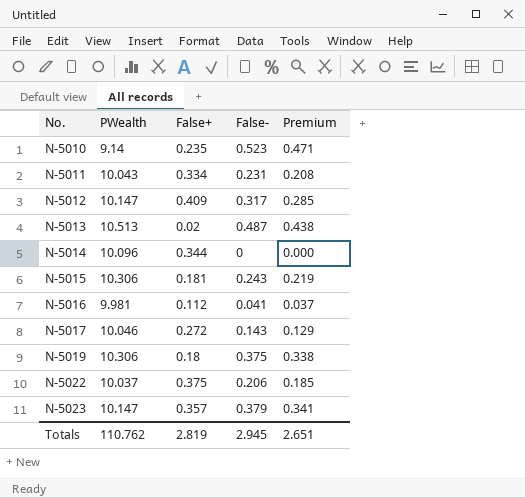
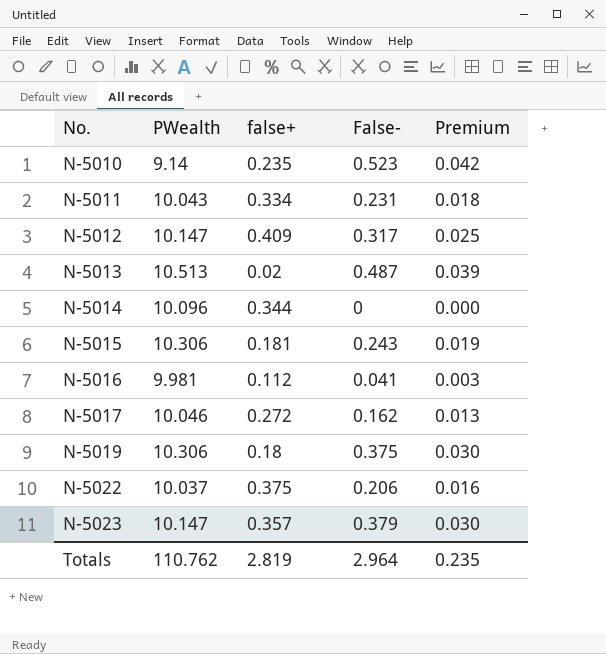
column name: False+ -> false+
column Premium | formula: [False-] * 0.9 -> [False-] * 0.08
N-5017 | False-: 0.143 -> 0.162
Totals | False-: 2.945 -> 2.964
Totals | Premium: 2.651 -> 0.235

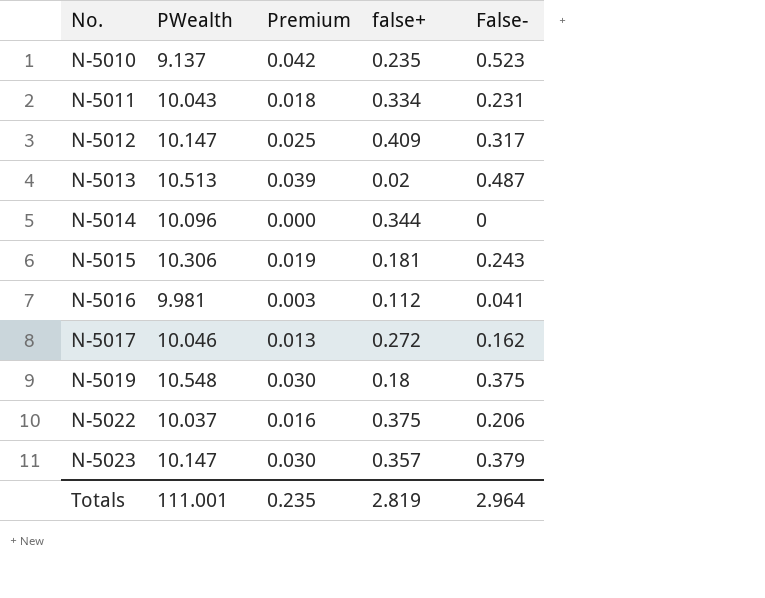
column Premium | position: 5 -> 3
N-5010 | PWealth: 9.14 -> 9.137
N-5019 | PWealth: 10.306 -> 10.548
Totals | PWealth: 110.762 -> 111.001

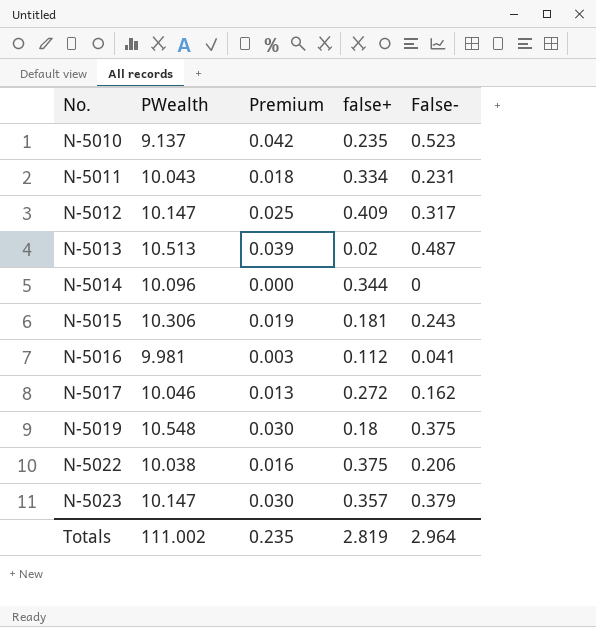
N-5022 | PWealth: 10.037 -> 10.038
Totals | PWealth: 111.001 -> 111.002

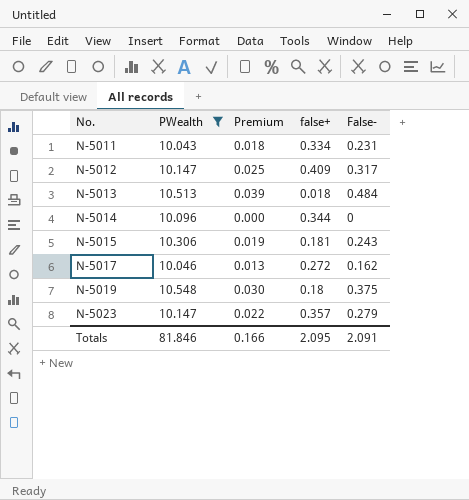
filter: none -> PWealth >= 10.043
N-5013 | false+: 0.02 -> 0.018
N-5013 | False-: 0.487 -> 0.484
N-5023 | Premium: 0.030 -> 0.022
N-5023 | False-: 0.379 -> 0.279
Totals | PWealth: 111.002 -> 81.846
Totals | Premium: 0.235 -> 0.166
Totals | false+: 2.819 -> 2.095
Totals | False-: 2.964 -> 2.091

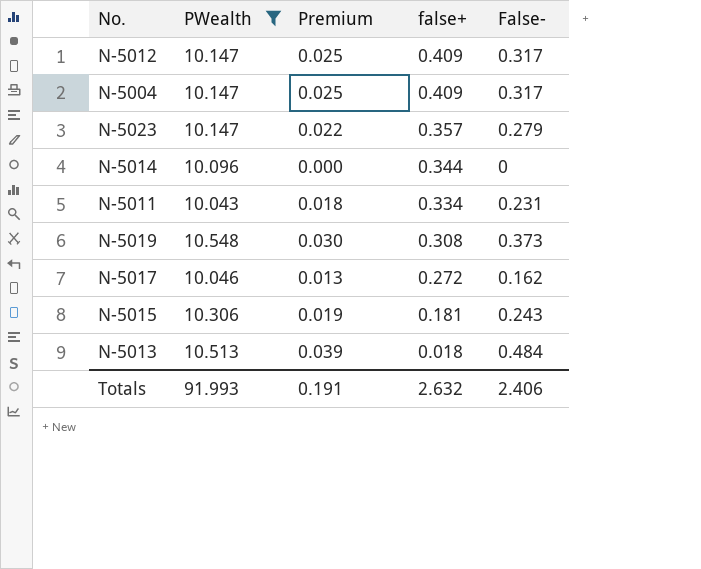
row order: No. ascending -> false+ descending
row N-5004: none -> 10.147 | 0.025 | 0.409 | 0.317
N-5019 | false+: 0.18 -> 0.308
N-5019 | False-: 0.375 -> 0.373
Totals | PWealth: 81.846 -> 91.993
Totals | Premium: 0.166 -> 0.191
Totals | false+: 2.095 -> 2.632
Totals | False-: 2.091 -> 2.406

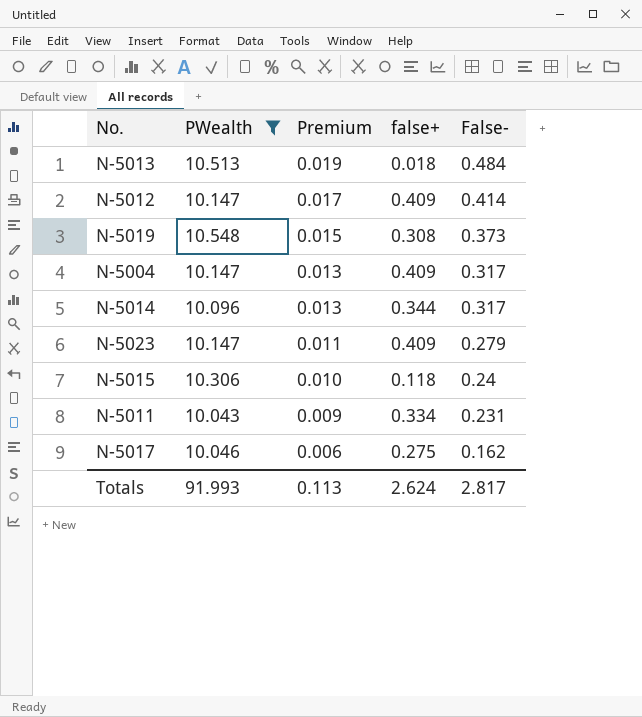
row order: false+ descending -> Premium descending
column Premium | formula: [False-] * 0.08 -> [False-] * 0.04
N-5012 | False-: 0.317 -> 0.414
N-5014 | False-: 0 -> 0.317
N-5023 | false+: 0.357 -> 0.409
N-5015 | false+: 0.181 -> 0.118
N-5015 | False-: 0.243 -> 0.24
N-5017 | false+: 0.272 -> 0.275
Totals | Premium: 0.191 -> 0.113
Totals | false+: 2.632 -> 2.624
Totals | False-: 2.406 -> 2.817

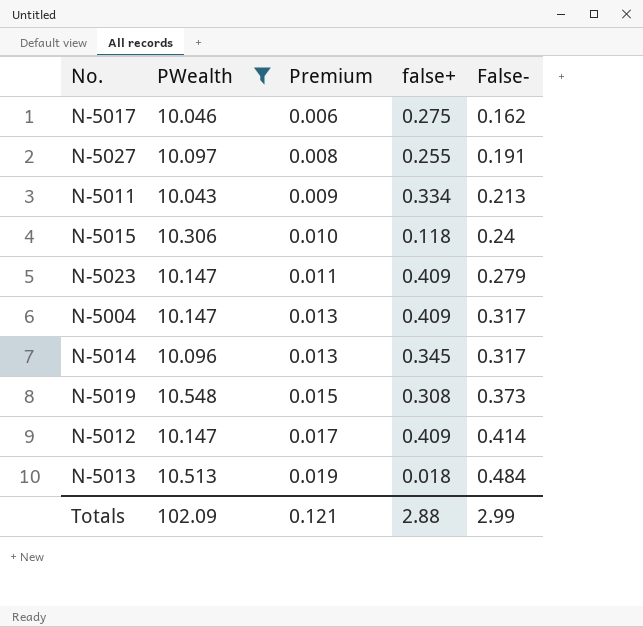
row order: Premium descending -> Premium ascending
row N-5027: none -> 10.097 | 0.008 | 0.255 | 0.191
N-5011 | False-: 0.231 -> 0.213
N-5014 | false+: 0.344 -> 0.345
Totals | PWealth: 91.993 -> 102.09
Totals | Premium: 0.113 -> 0.121
Totals | false+: 2.624 -> 2.88
Totals | False-: 2.817 -> 2.99

